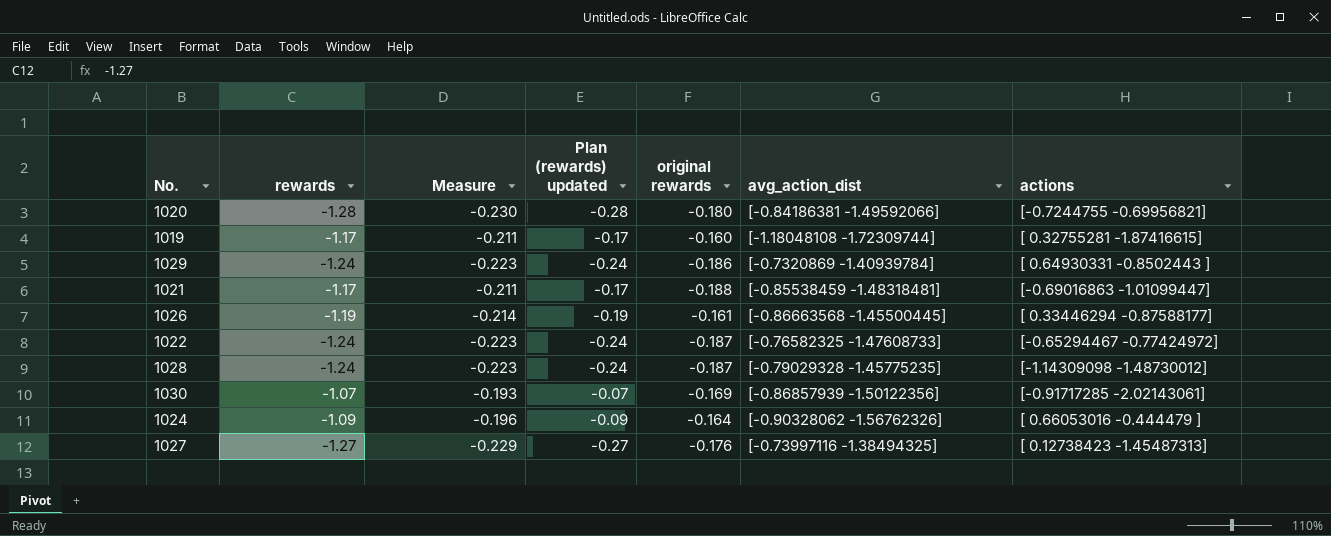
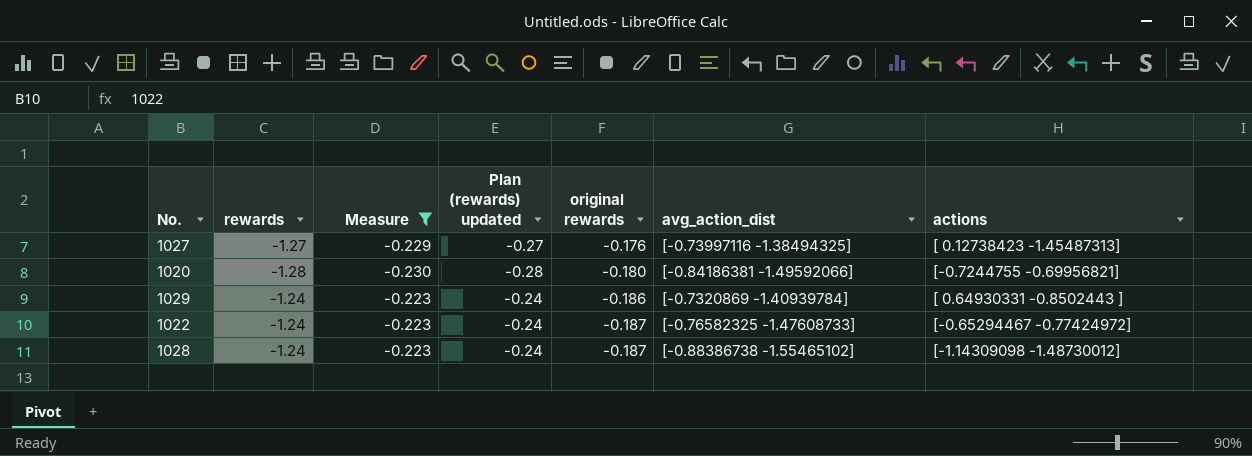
filter: none -> Measure <= -0.223
row order: none -> original rewards descending
1028 | avg_action_dist: [-0.79029328 -1.45775235] -> [-0.88386738 -1.55465102]

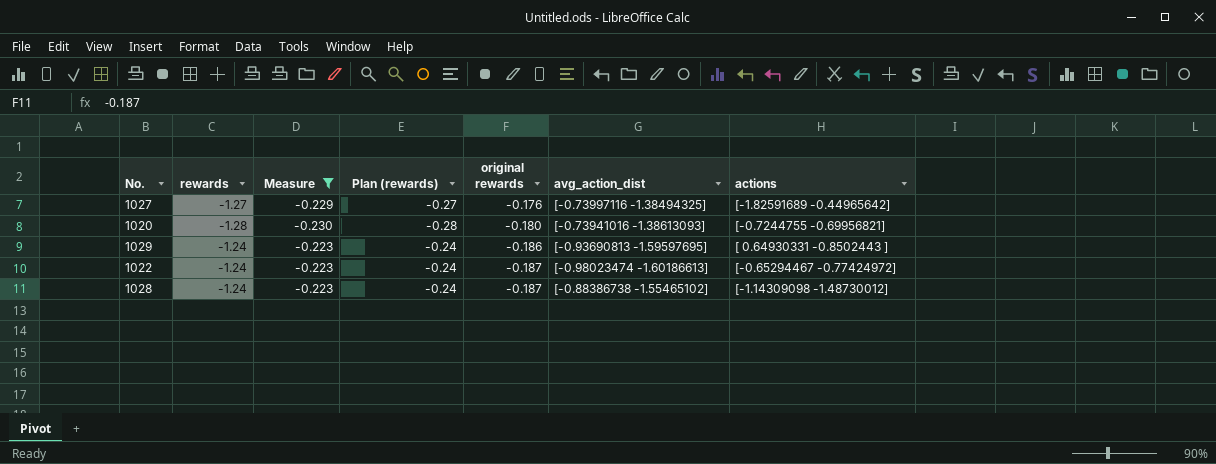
column name: Plan (rewards) updated -> Plan (rewards)
1027 | actions: [ 0.12738423 -1.45487313] -> [-1.82591689 -0.44965642]
1020 | avg_action_dist: [-0.84186381 -1.49592066] -> [-0.73941016 -1.38613093]
1029 | avg_action_dist: [-0.7320869 -1.40939784] -> [-0.93690813 -1.59597695]
1022 | avg_action_dist: [-0.76582325 -1.47608733] -> [-0.98023474 -1.60186613]

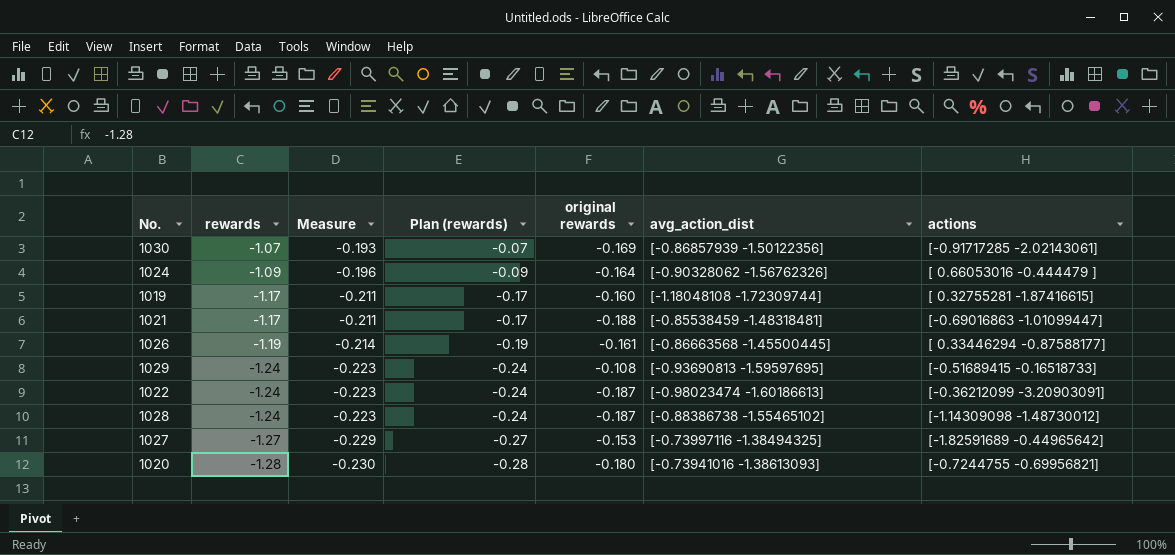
filter: Measure <= -0.223 -> none
row order: original rewards descending -> rewards descending
1029 | original rewards: -0.186 -> -0.108
1029 | actions: [ 0.64930331 -0.8502443 ] -> [-0.51689415 -0.16518733]
1022 | actions: [-0.65294467 -0.77424972] -> [-0.36212099 -3.20903091]
1027 | original rewards: -0.176 -> -0.153

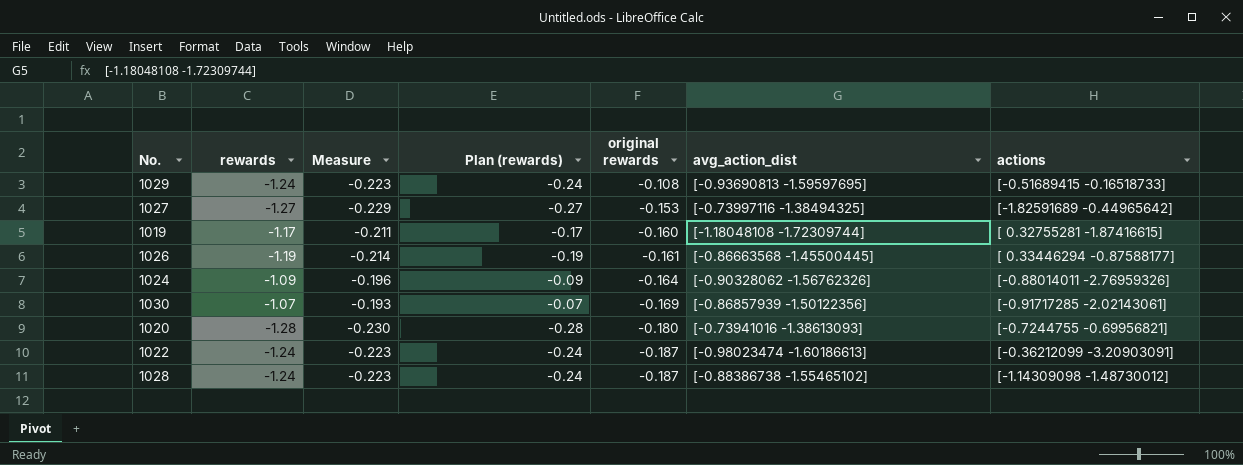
row order: rewards descending -> original rewards descending
row 1021: -1.17 | -0.211 | -0.17 | -0.188 | [-0.85538459 -1.48318481] | [-0.69016863 -1.01099447] -> none
1024 | actions: [ 0.66053016 -0.444479 ] -> [-0.88014011 -2.76959326]

